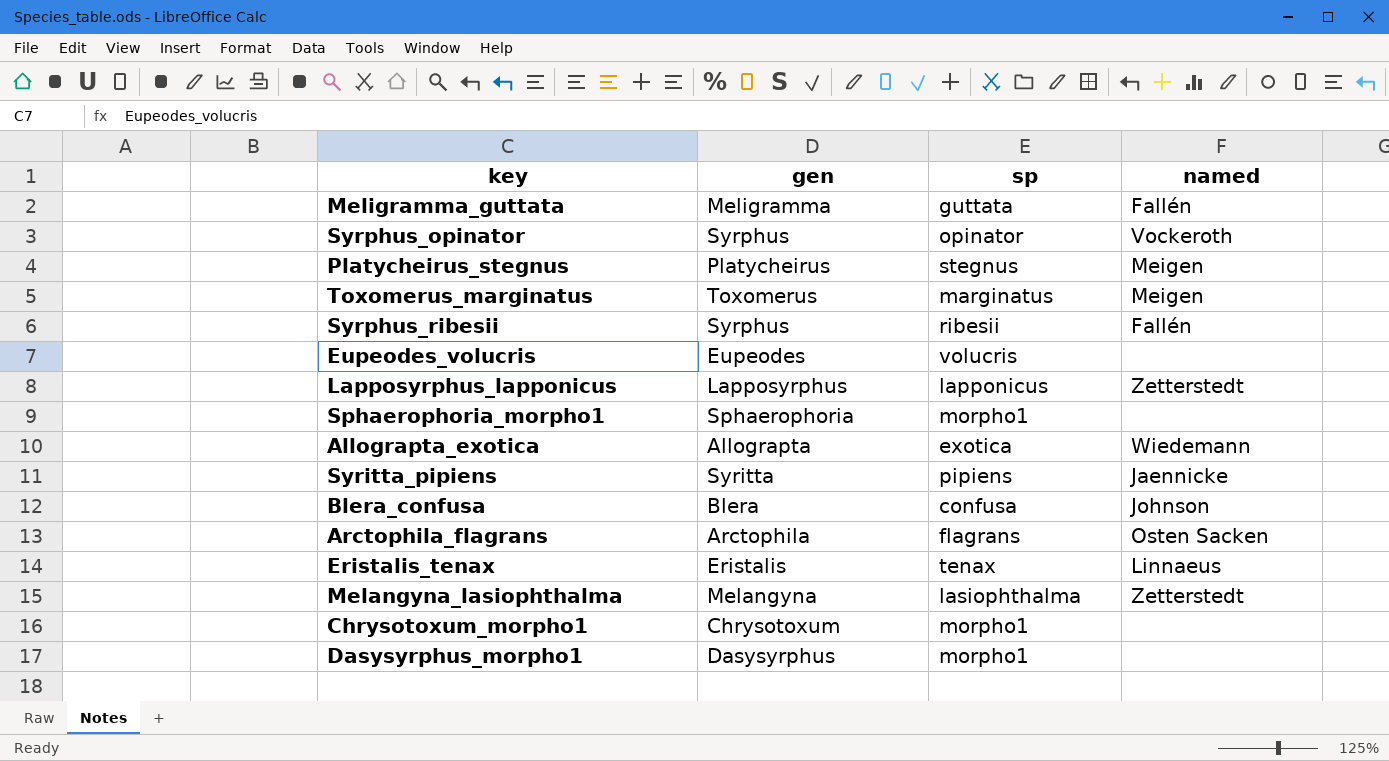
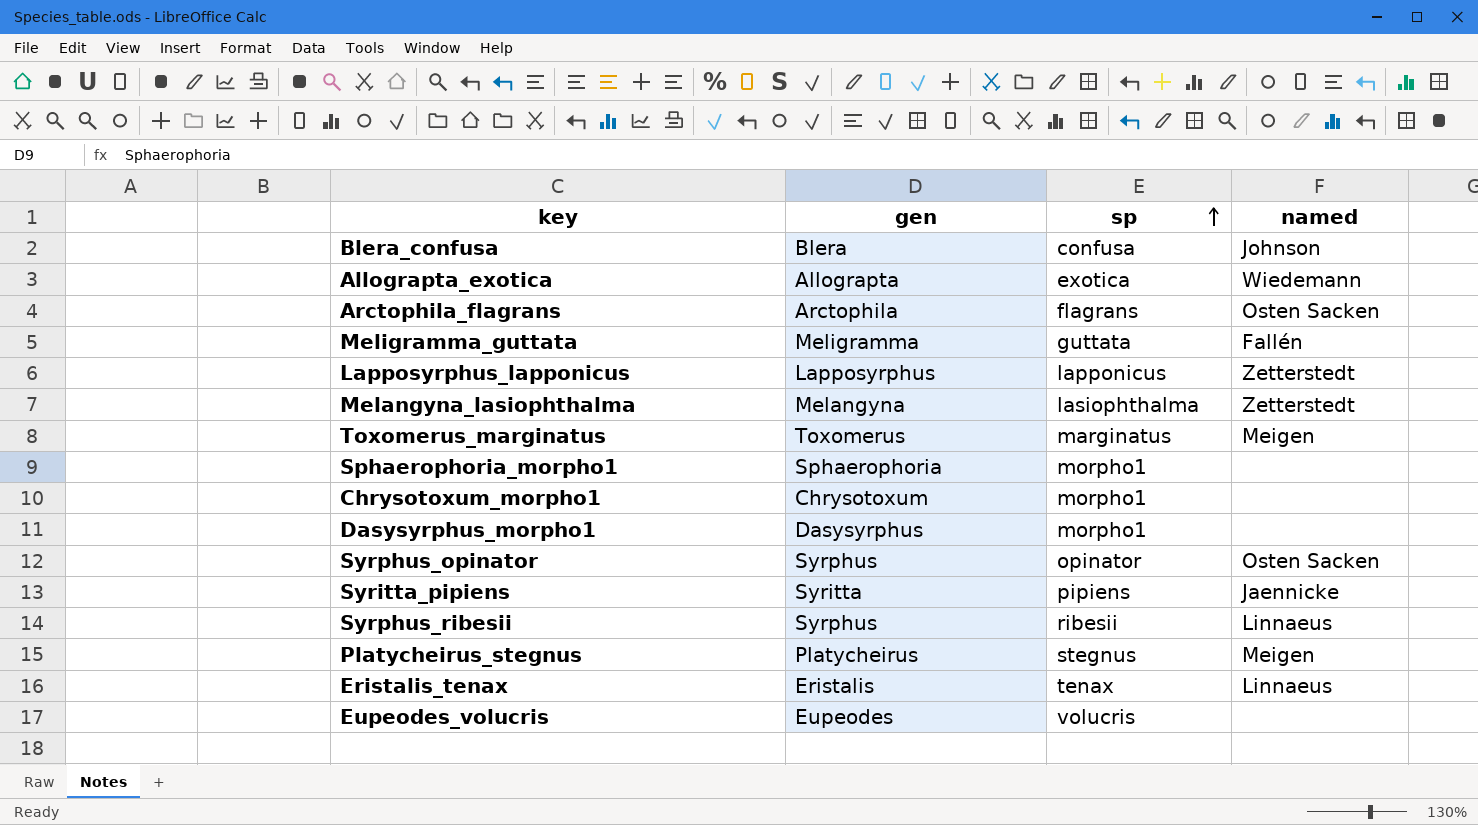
row order: none -> sp ascending
Syrphus_opinator | named: Vockeroth -> Osten Sacken
Syrphus_ribesii | named: Fallén -> Linnaeus

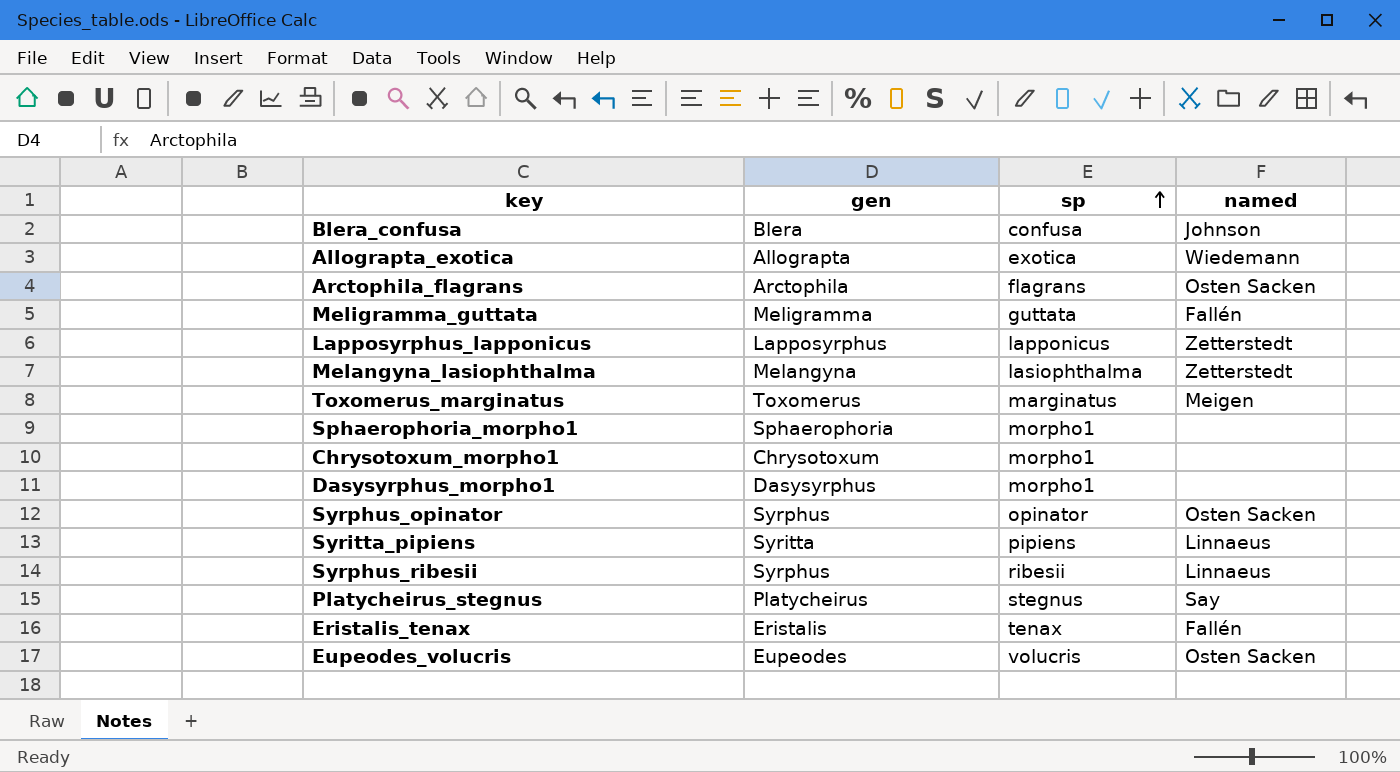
Syritta_pipiens | named: Jaennicke -> Linnaeus
Platycheirus_stegnus | named: Meigen -> Say
Eristalis_tenax | named: Linnaeus -> Fallén
Eupeodes_volucris | named: none -> Osten Sacken

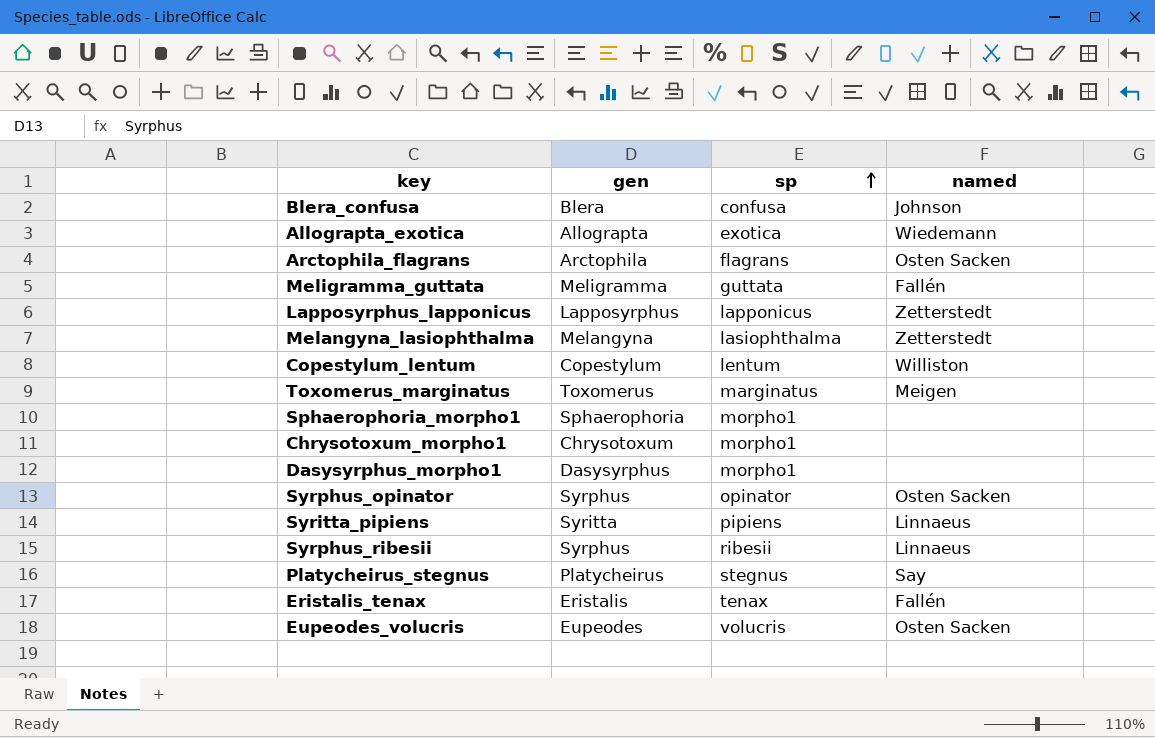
row Copestylum_lentum: none -> Copestylum | lentum | Williston

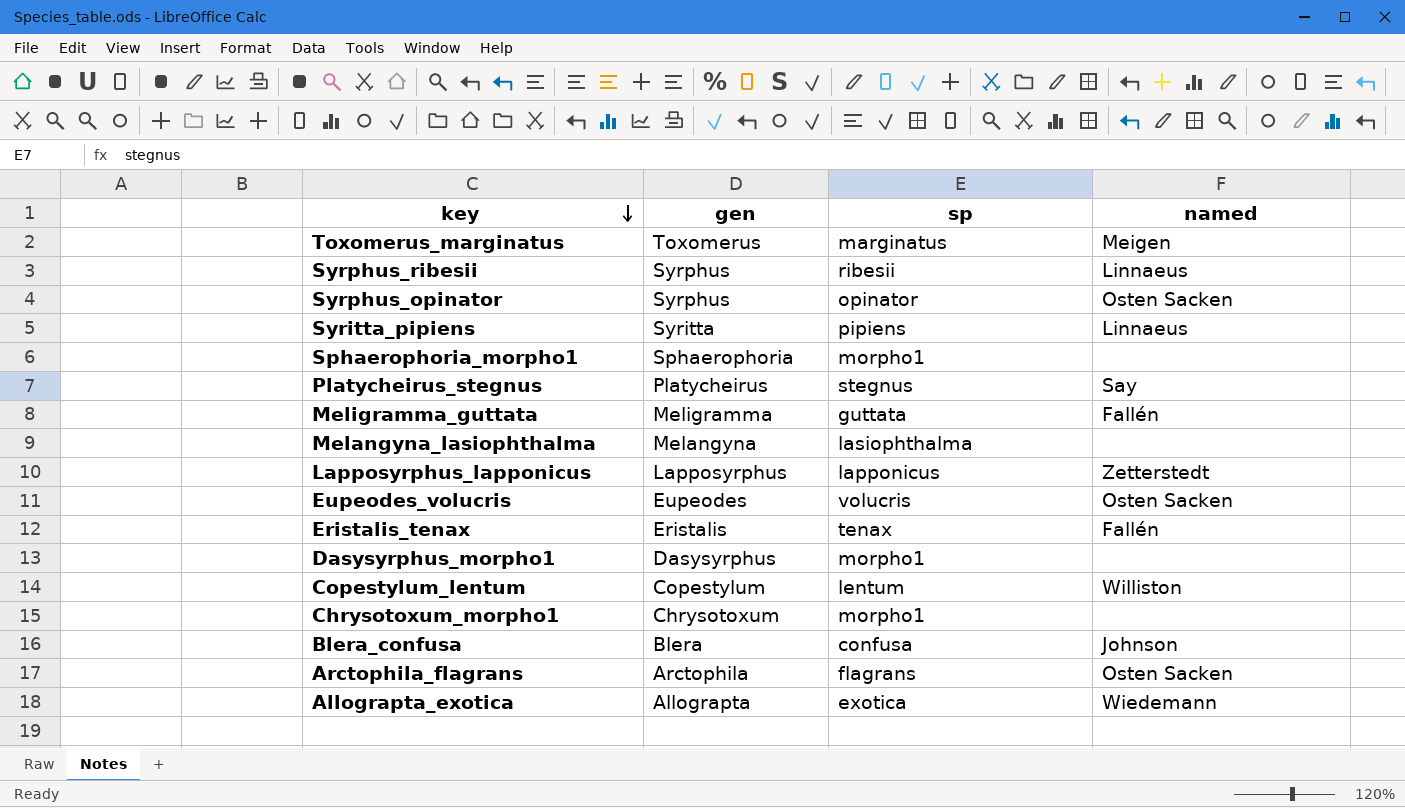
row order: sp ascending -> key descending
Melangyna_lasiophthalma | named: Zetterstedt -> none

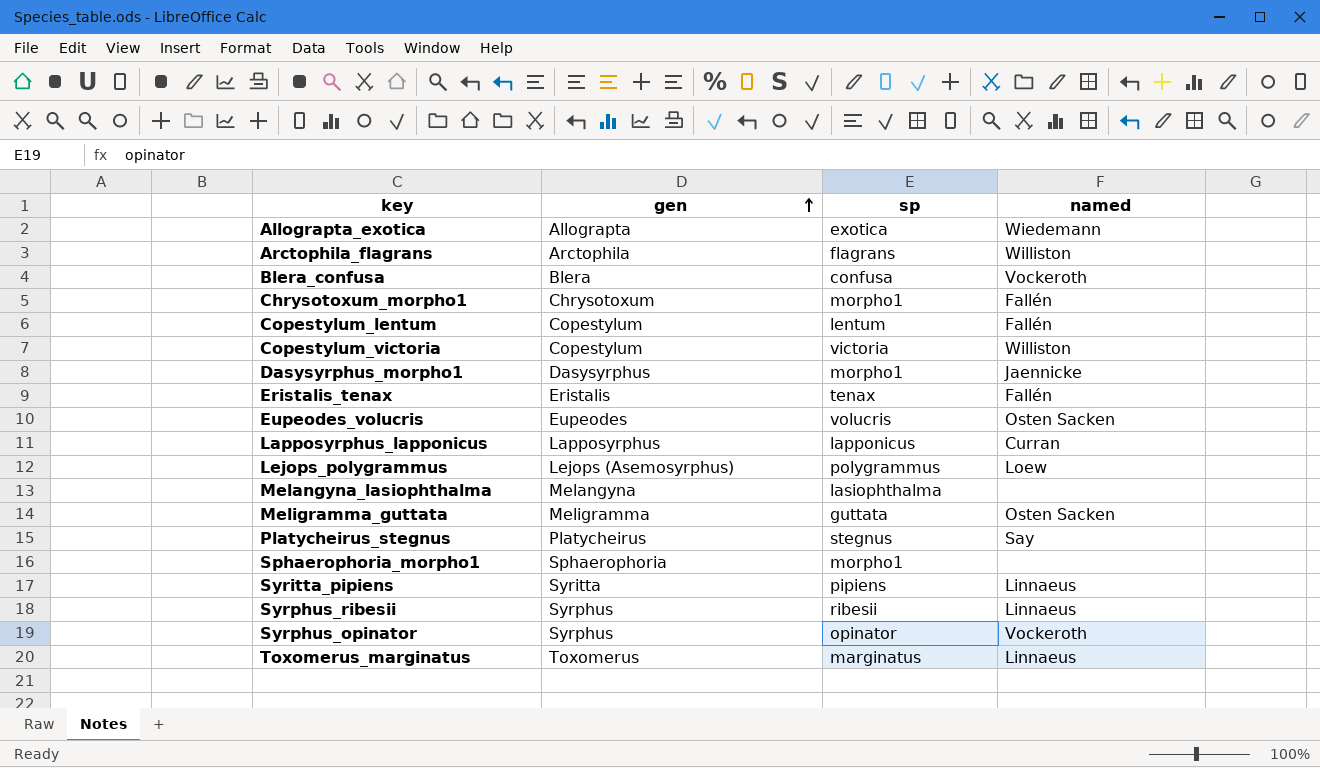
row order: key descending -> gen ascending
Arctophila_flagrans | named: Osten Sacken -> Williston
Blera_confusa | named: Johnson -> Vockeroth
Chrysotoxum_morpho1 | named: none -> Fallén
Copestylum_lentum | named: Williston -> Fallén
row Copestylum_victoria: none -> Copestylum | victoria | Williston
Dasysyrphus_morpho1 | named: none -> Jaennicke
Lapposyrphus_lapponicus | named: Zetterstedt -> Curran
row Lejops_polygrammus: none -> Lejops (Asemosyrphus) | polygrammus | Loew
Meligramma_guttata | named: Fallén -> Osten Sacken
Syrphus_opinator | named: Osten Sacken -> Vockeroth
Toxomerus_marginatus | named: Meigen -> Linnaeus

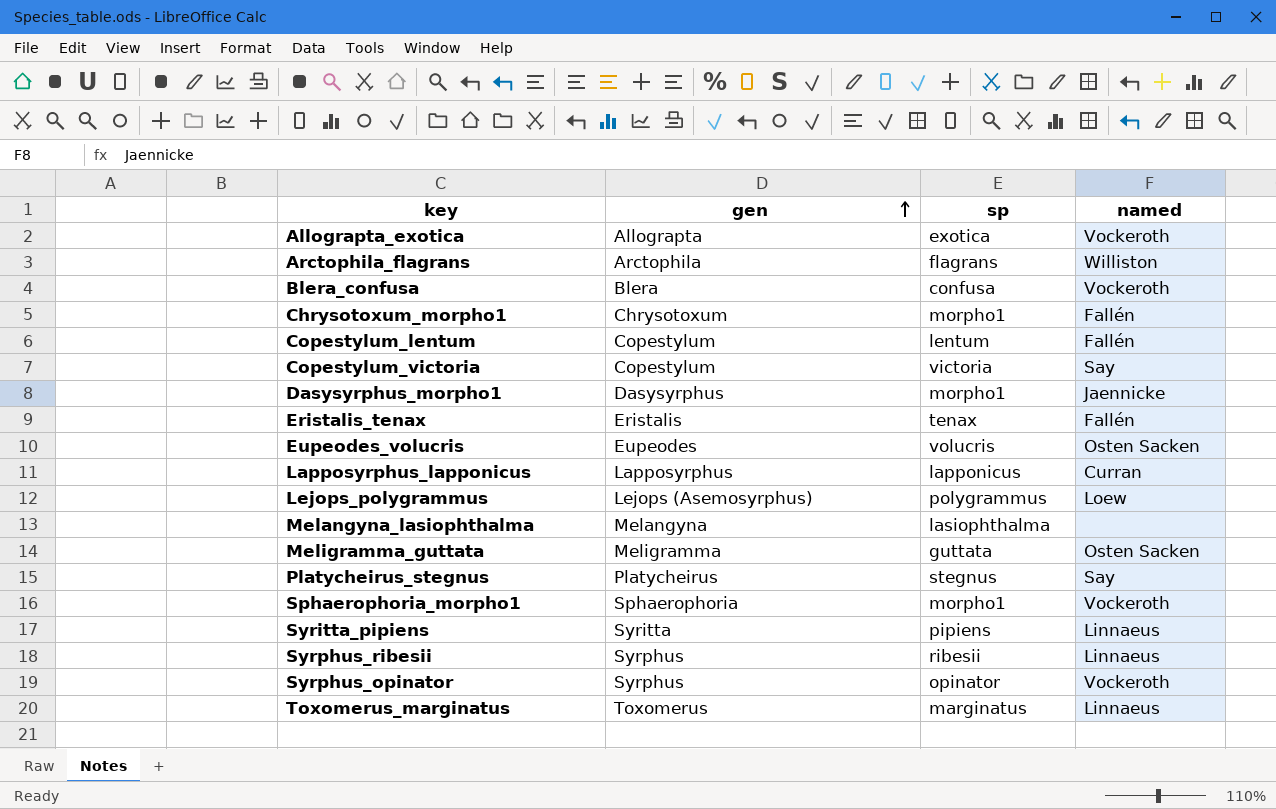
Allograpta_exotica | named: Wiedemann -> Vockeroth
Copestylum_victoria | named: Williston -> Say
Sphaerophoria_morpho1 | named: none -> Vockeroth

